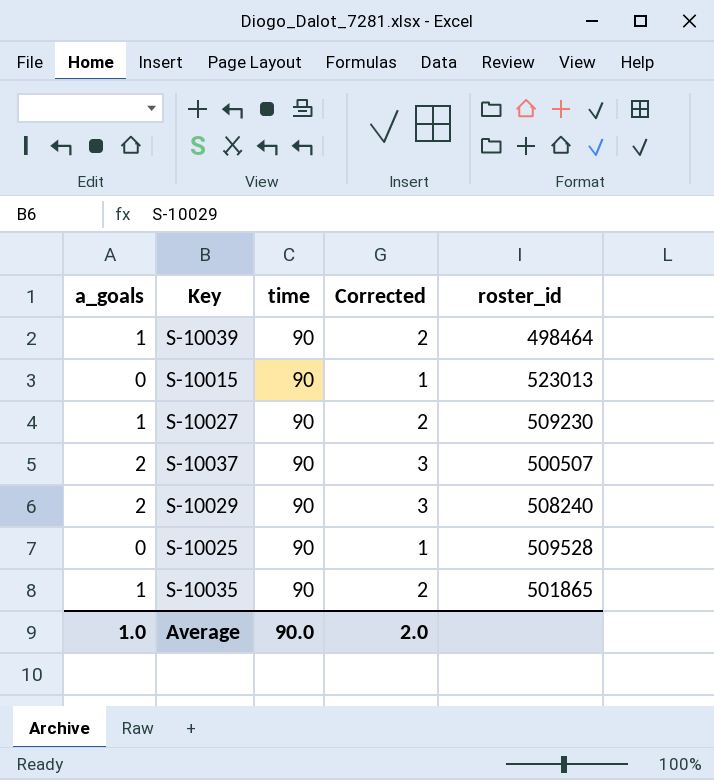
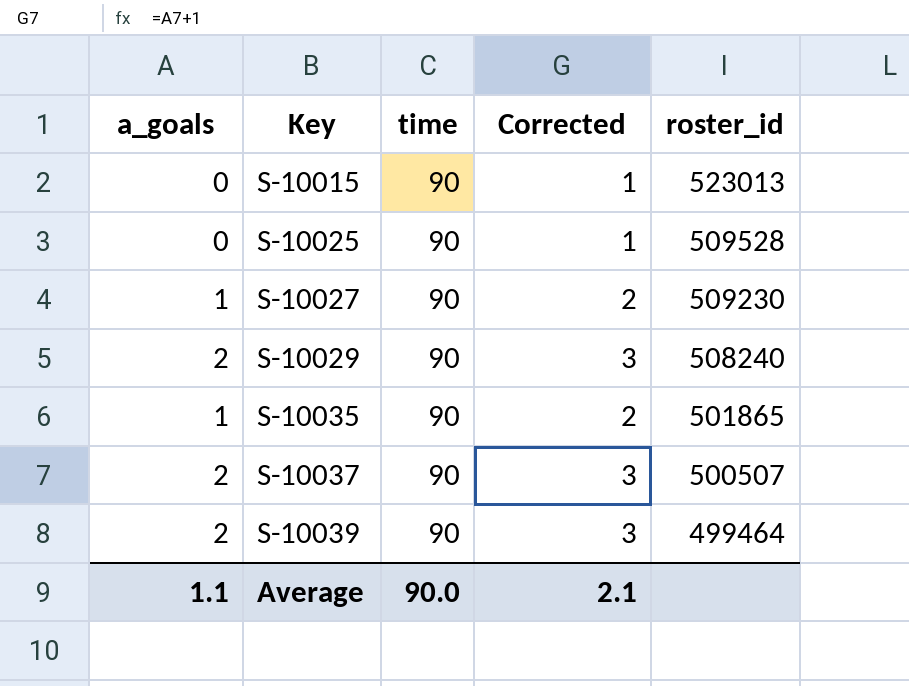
row order: none -> Key ascending
S-10039 | a_goals: 1 -> 2
S-10039 | Corrected: 2 -> 3
S-10039 | roster_id: 498464 -> 499464
Average | a_goals: 1.0 -> 1.1
Average | Corrected: 2.0 -> 2.1

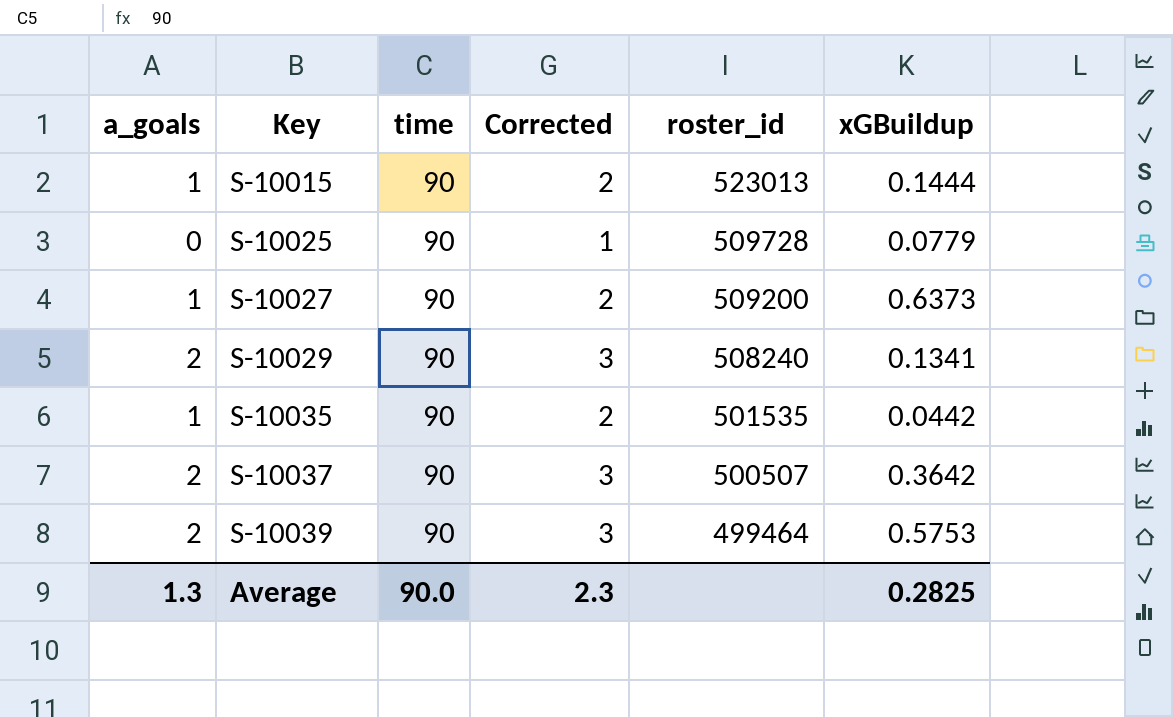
column xGBuildup | position: none -> 6
S-10015 | a_goals: 0 -> 1
S-10015 | Corrected: 1 -> 2
S-10025 | roster_id: 509528 -> 509728
S-10027 | roster_id: 509230 -> 509200
S-10035 | roster_id: 501865 -> 501535
Average | a_goals: 1.1 -> 1.3
Average | Corrected: 2.1 -> 2.3

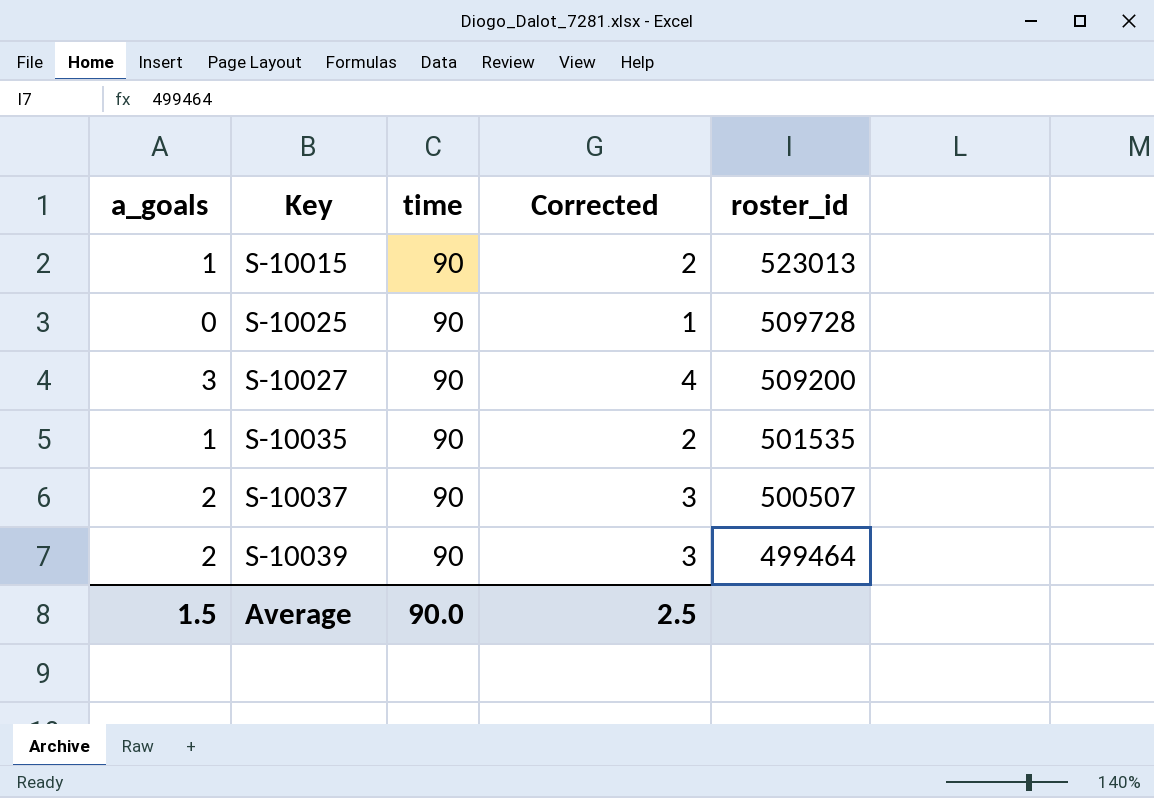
column xGBuildup | position: 6 -> none
row S-10029: 2 | 90 | 3 | 508240 | 0.1341 -> none
S-10027 | a_goals: 1 -> 3
S-10027 | Corrected: 2 -> 4
Average | a_goals: 1.3 -> 1.5
Average | Corrected: 2.3 -> 2.5

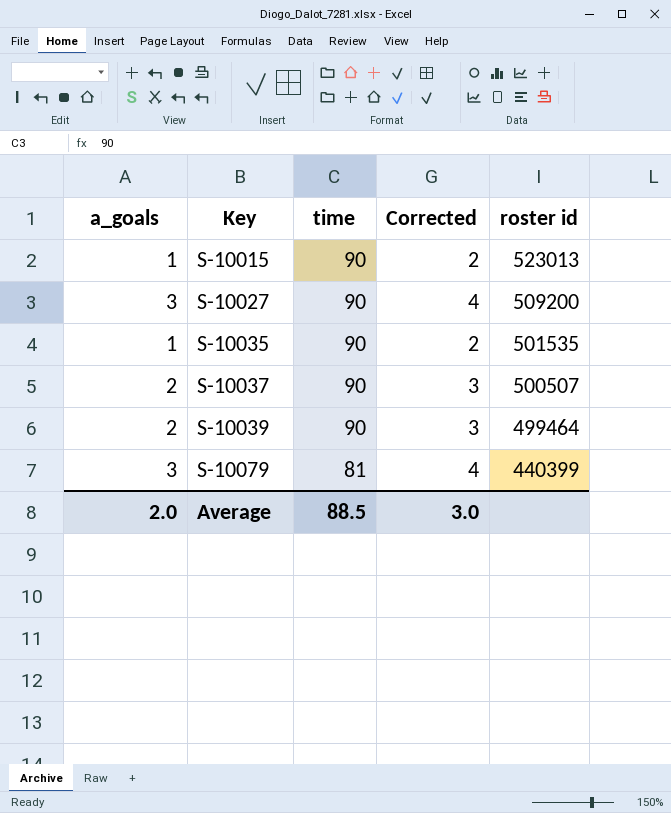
column name: roster_id -> roster id
row S-10025: 0 | 90 | 1 | 509728 -> none
row S-10079: none -> 3 | 81 | 4 | 440399
Average | a_goals: 1.5 -> 2.0
Average | time: 90.0 -> 88.5
Average | Corrected: 2.5 -> 3.0

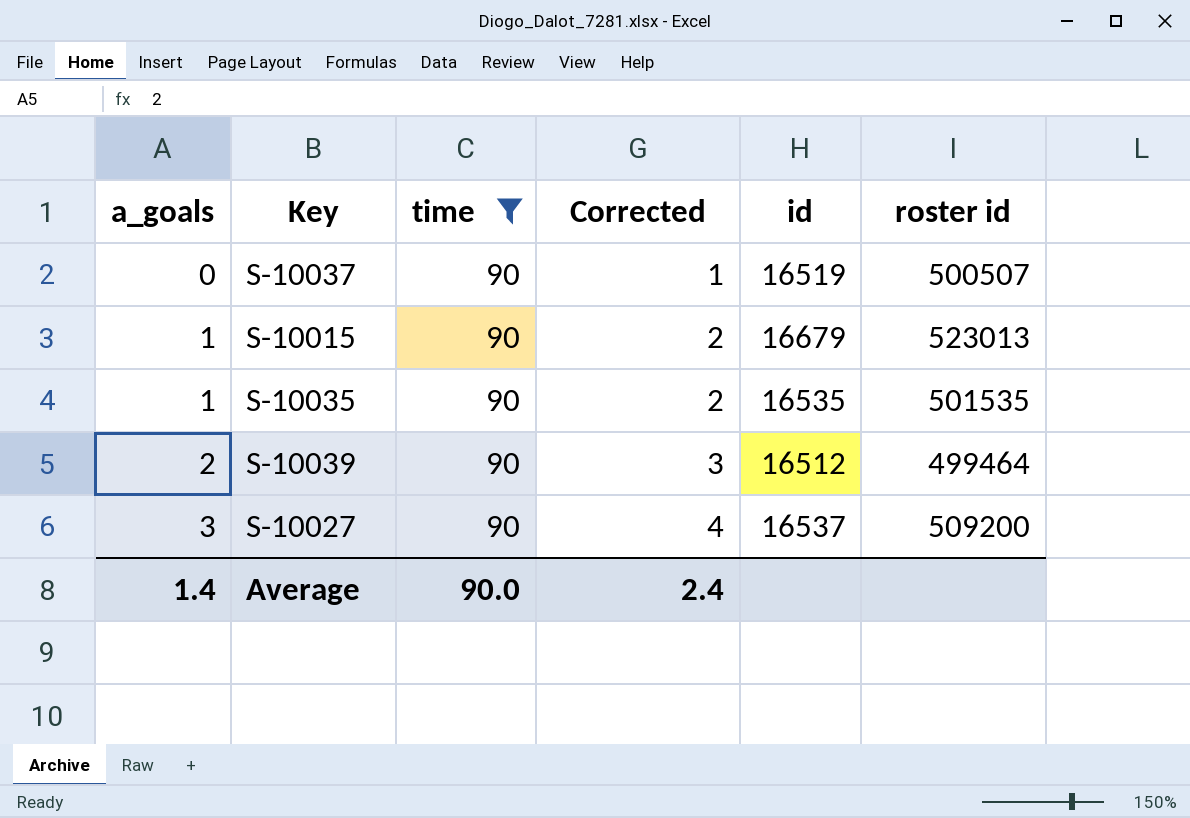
filter: none -> time = 90
row order: Key ascending -> a_goals ascending
column id | position: none -> 5
S-10037 | a_goals: 2 -> 0
S-10037 | Corrected: 3 -> 1
Average | a_goals: 2.0 -> 1.4
Average | time: 88.5 -> 90.0
Average | Corrected: 3.0 -> 2.4

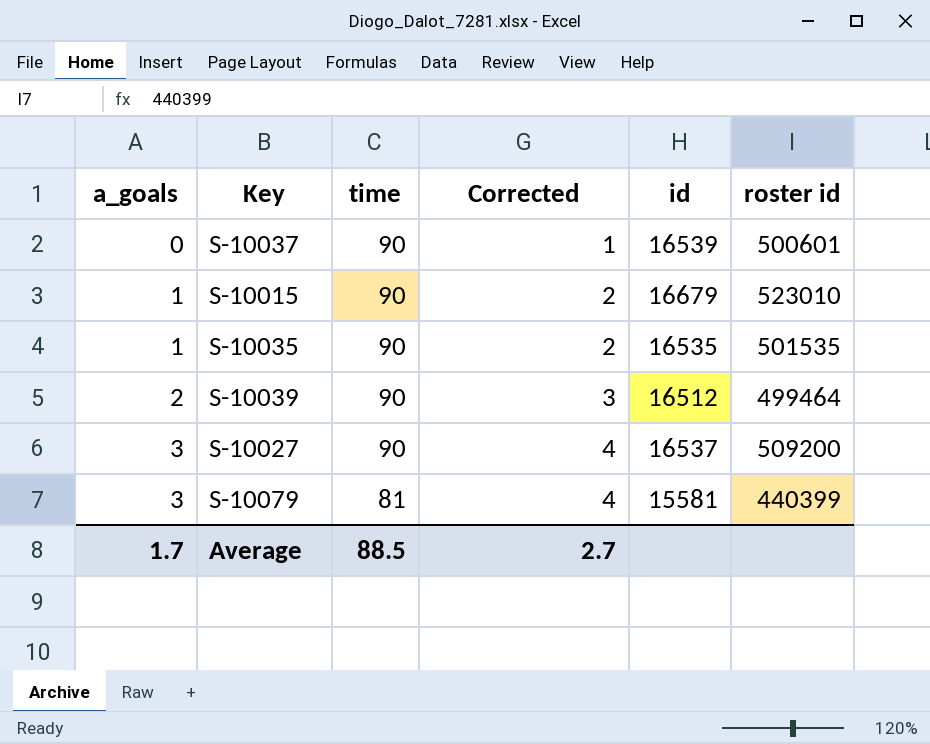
filter: time = 90 -> none
S-10037 | id: 16519 -> 16539
S-10037 | roster id: 500507 -> 500601
S-10015 | roster id: 523013 -> 523010
Average | a_goals: 1.4 -> 1.7
Average | time: 90.0 -> 88.5
Average | Corrected: 2.4 -> 2.7

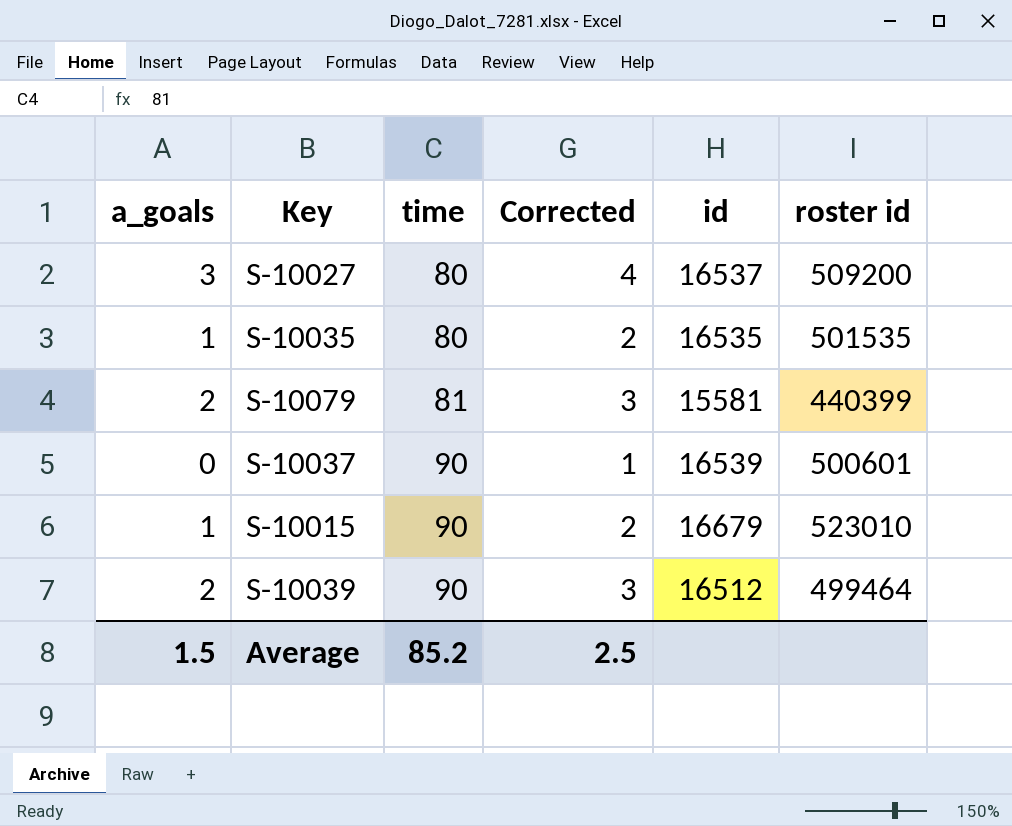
row order: a_goals ascending -> time ascending
S-10027 | time: 90 -> 80
S-10035 | time: 90 -> 80
S-10079 | a_goals: 3 -> 2
S-10079 | Corrected: 4 -> 3
Average | a_goals: 1.7 -> 1.5
Average | time: 88.5 -> 85.2
Average | Corrected: 2.7 -> 2.5

